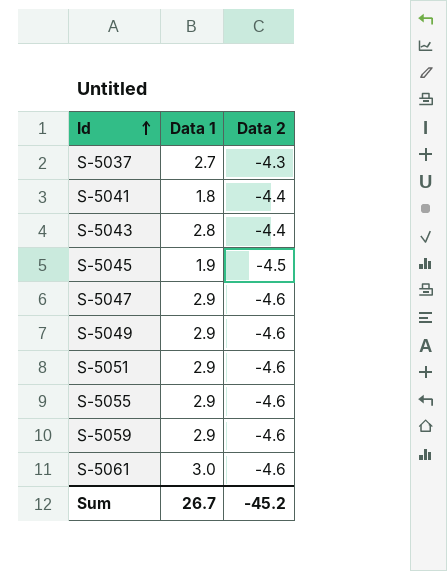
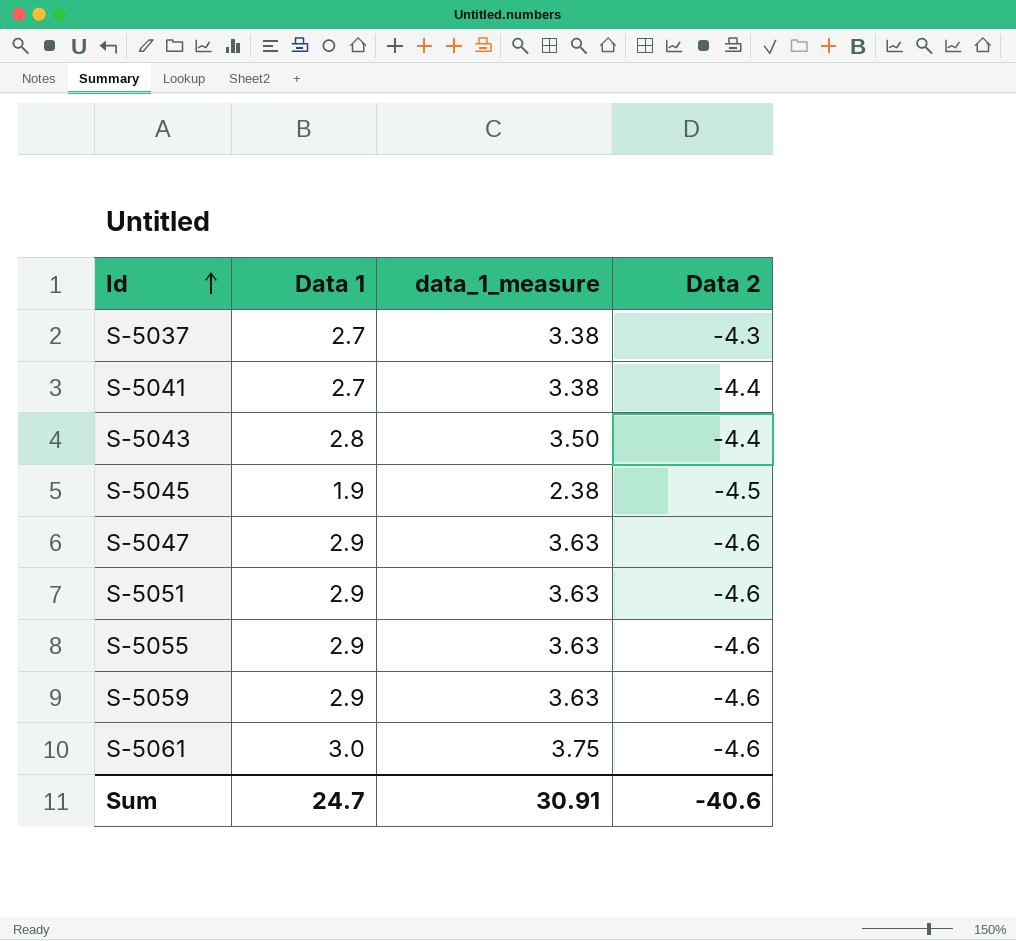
column data_1_measure | formula: none -> [Data 1] * 1.25
row S-5049: 2.9 | -4.6 -> none
S-5041 | Data 1: 1.8 -> 2.7
Sum | Data 1: 26.7 -> 24.7
Sum | Data 2: -45.2 -> -40.6

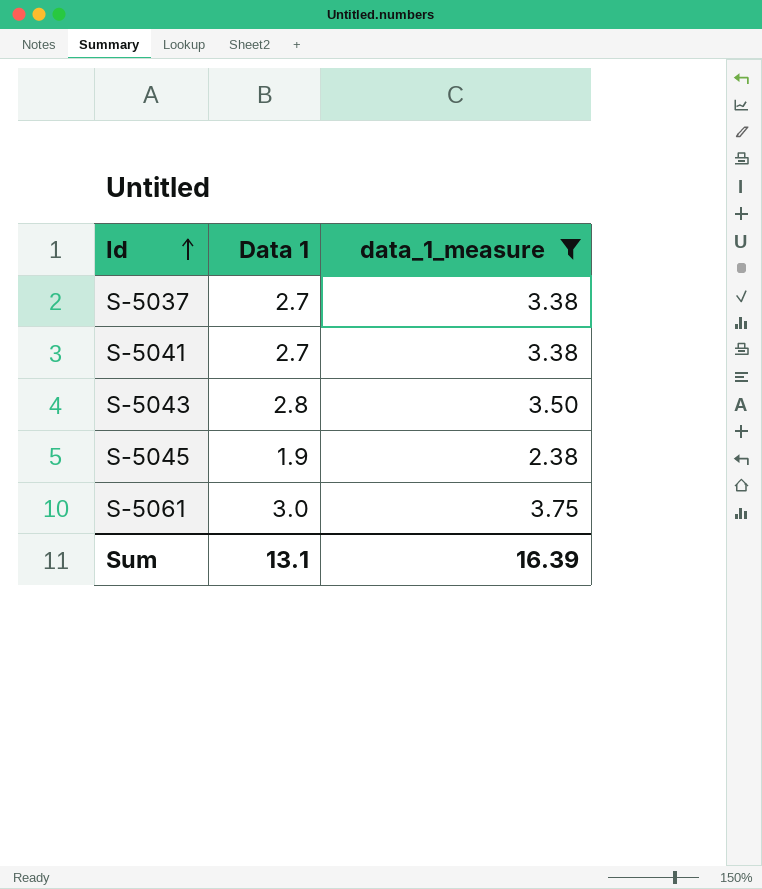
filter: none -> data_1_measure != 3.63
column Data 2 | position: 4 -> none
Sum | Data 1: 24.7 -> 13.1
Sum | data_1_measure: 30.91 -> 16.39

